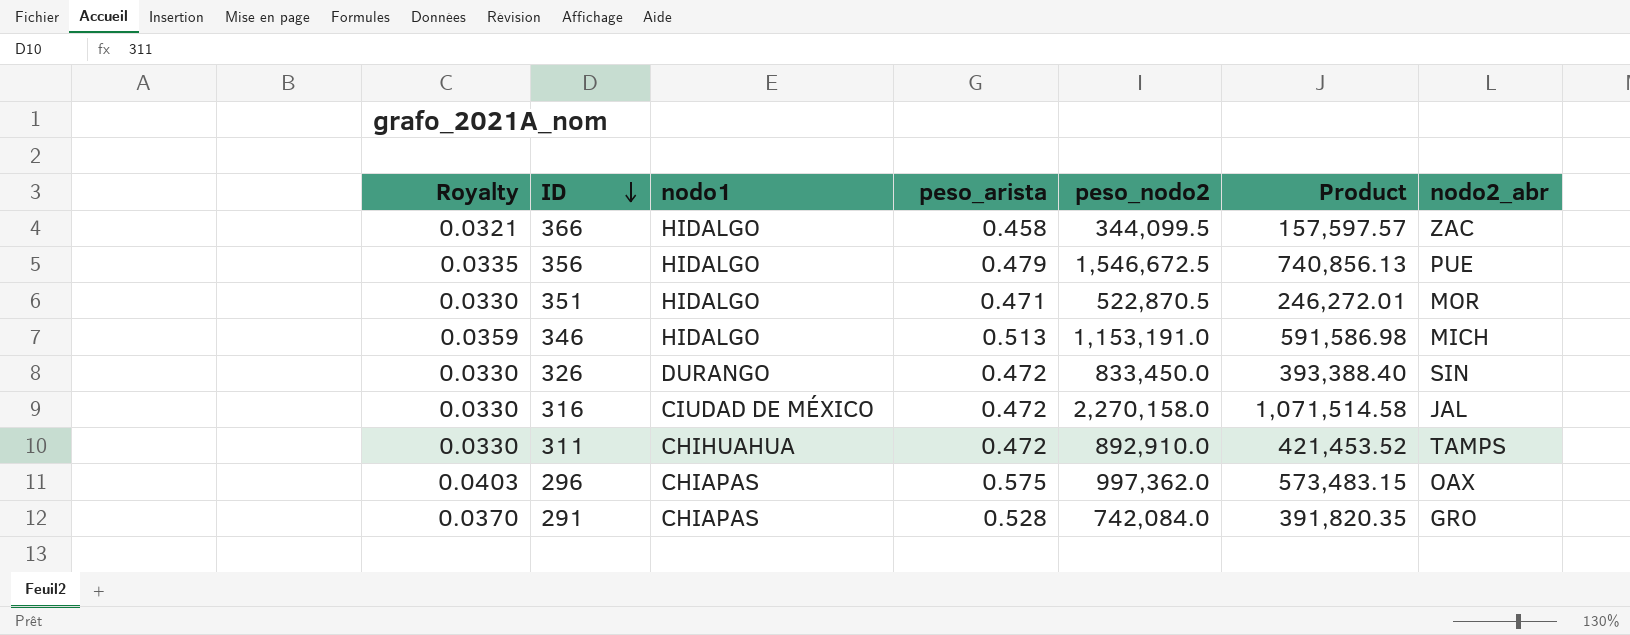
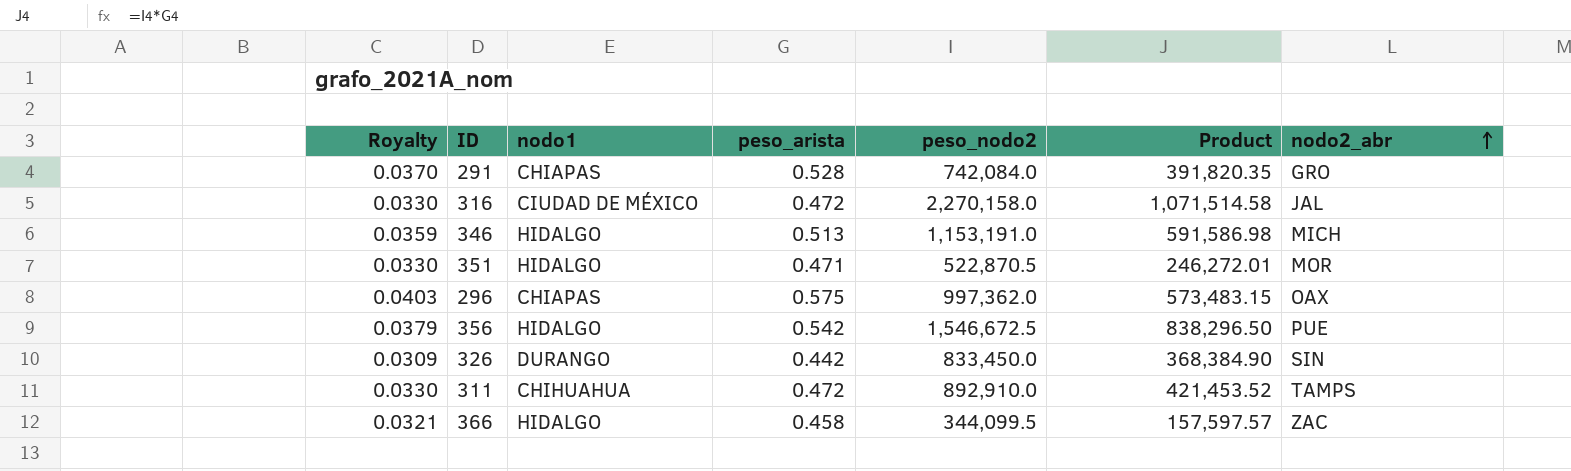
row order: ID descending -> nodo2_abr ascending
356 | Royalty: 0.0335 -> 0.0379
356 | peso_arista: 0.479 -> 0.542
356 | Product: 740,856.13 -> 838,296.50
326 | Royalty: 0.0330 -> 0.0309
326 | peso_arista: 0.472 -> 0.442
326 | Product: 393,388.40 -> 368,384.90

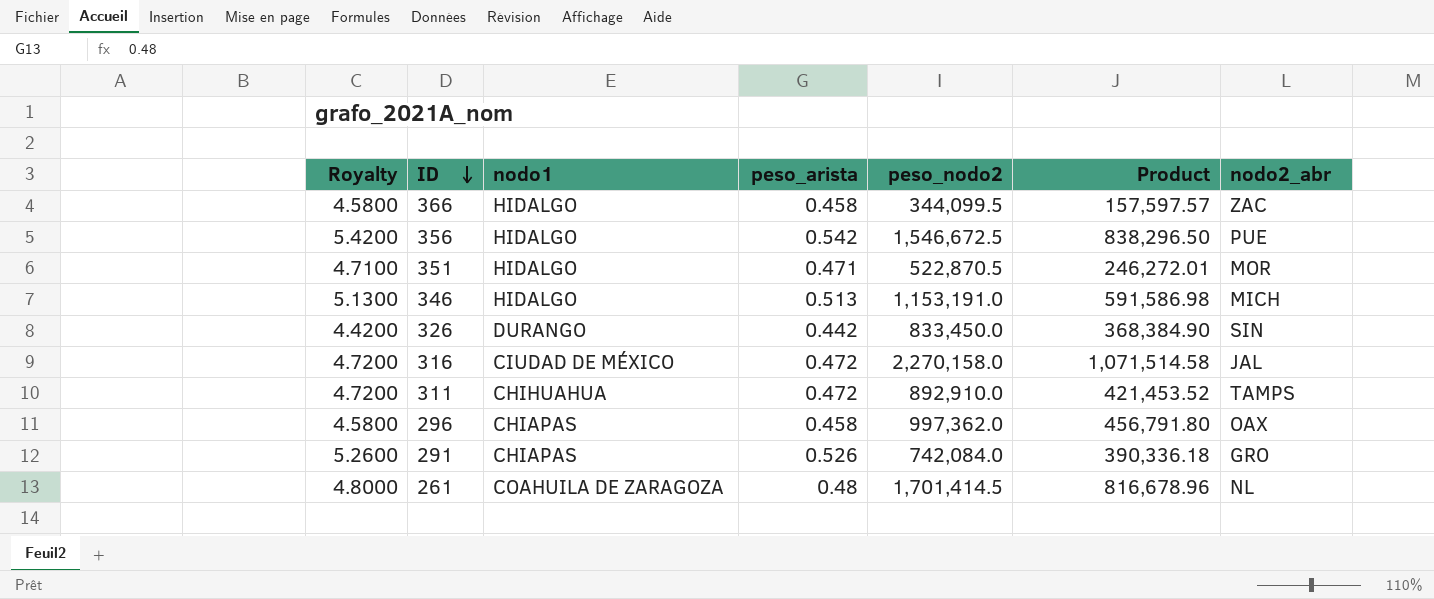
row order: nodo2_abr ascending -> ID descending
column Royalty | formula: [peso_arista] * 0.07 -> [peso_arista] * 10
296 | peso_arista: 0.575 -> 0.458
296 | Product: 573,483.15 -> 456,791.80
291 | peso_arista: 0.528 -> 0.526
291 | Product: 391,820.35 -> 390,336.18
row 261: none -> 4.8000 | COAHUILA DE ZARAGOZA | 0.48 | 1,701,414.5 | 816,678.96 | NL

